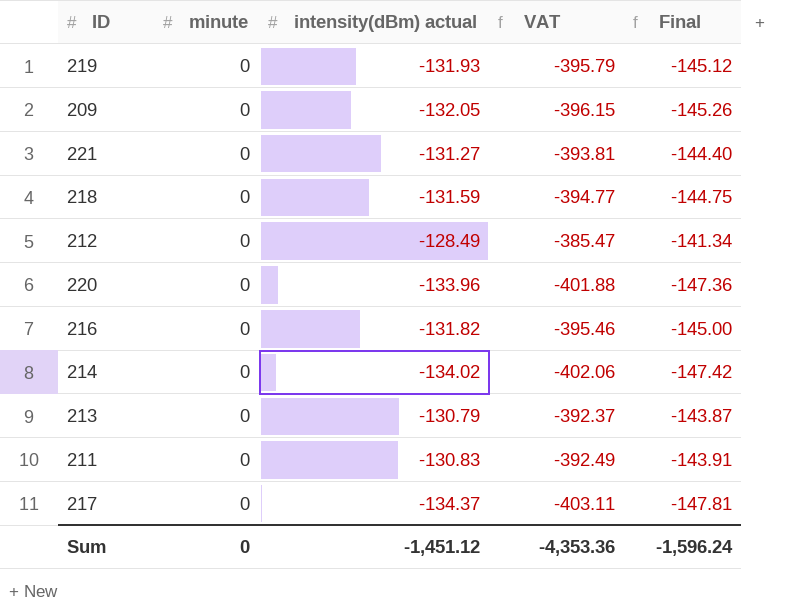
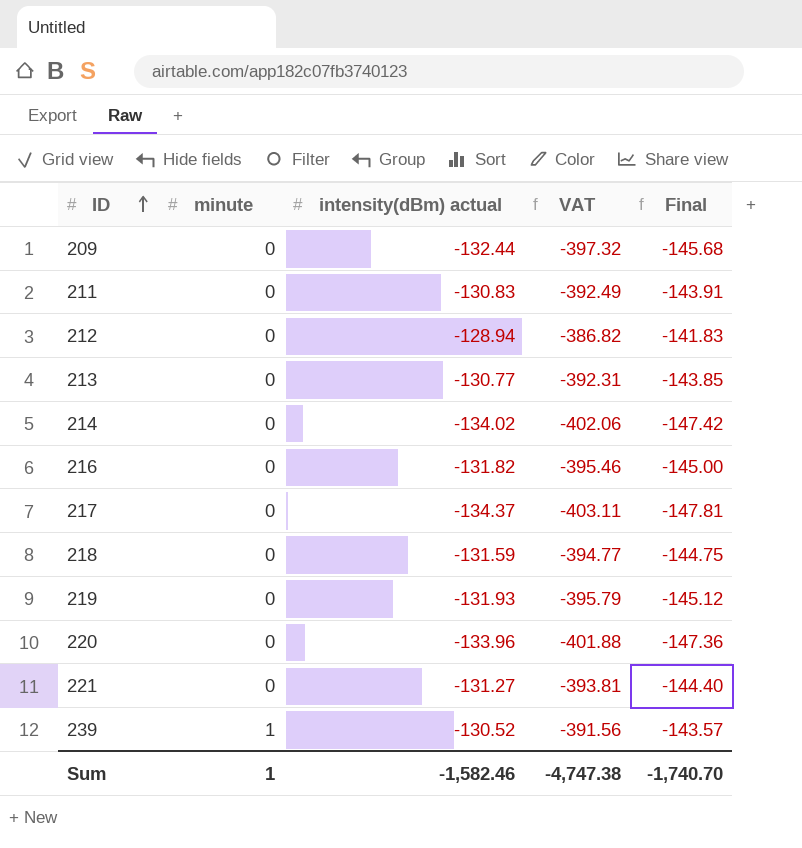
row order: none -> ID ascending
209 | intensity(dBm) actual: -132.05 -> -132.44
209 | VAT: -396.15 -> -397.32
209 | Final: -145.26 -> -145.68
212 | intensity(dBm) actual: -128.49 -> -128.94
212 | VAT: -385.47 -> -386.82
212 | Final: -141.34 -> -141.83
213 | intensity(dBm) actual: -130.79 -> -130.77
213 | VAT: -392.37 -> -392.31
213 | Final: -143.87 -> -143.85
row 239: none -> 1 | -130.52 | -391.56 | -143.57
Sum | minute: 0 -> 1
Sum | intensity(dBm) actual: -1,451.12 -> -1,582.46
Sum | VAT: -4,353.36 -> -4,747.38
Sum | Final: -1,596.24 -> -1,740.70

